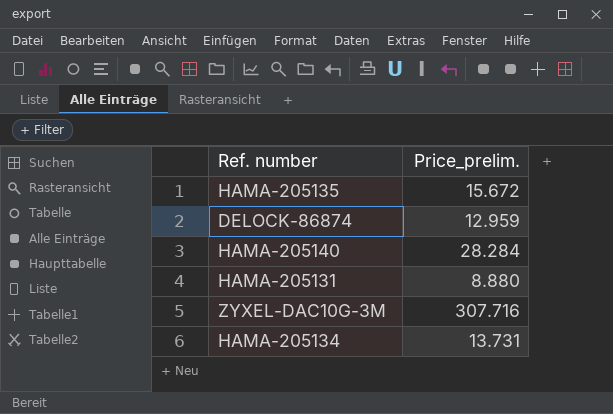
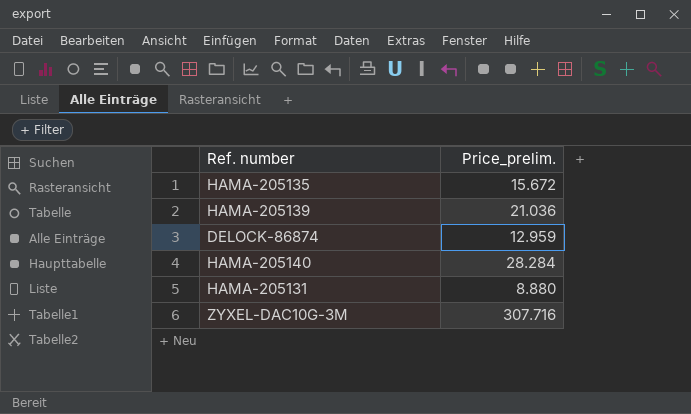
row HAMA-205134: 13.731 -> none
row HAMA-205139: none -> 21.036

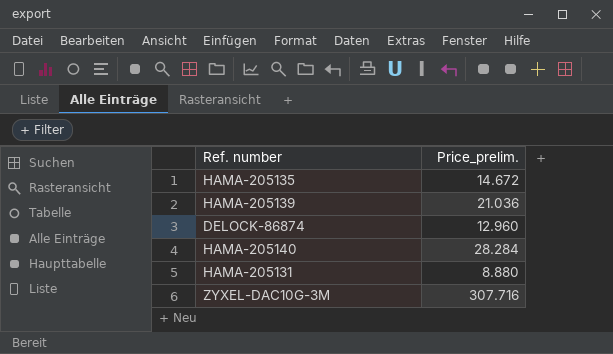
HAMA-205135 | Price_prelim.: 15.672 -> 14.672
DELOCK-86874 | Price_prelim.: 12.959 -> 12.960

